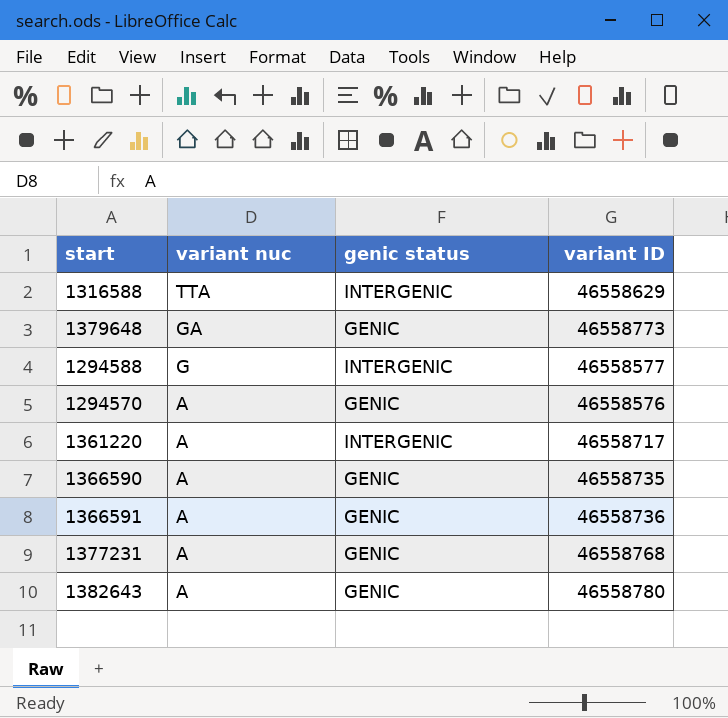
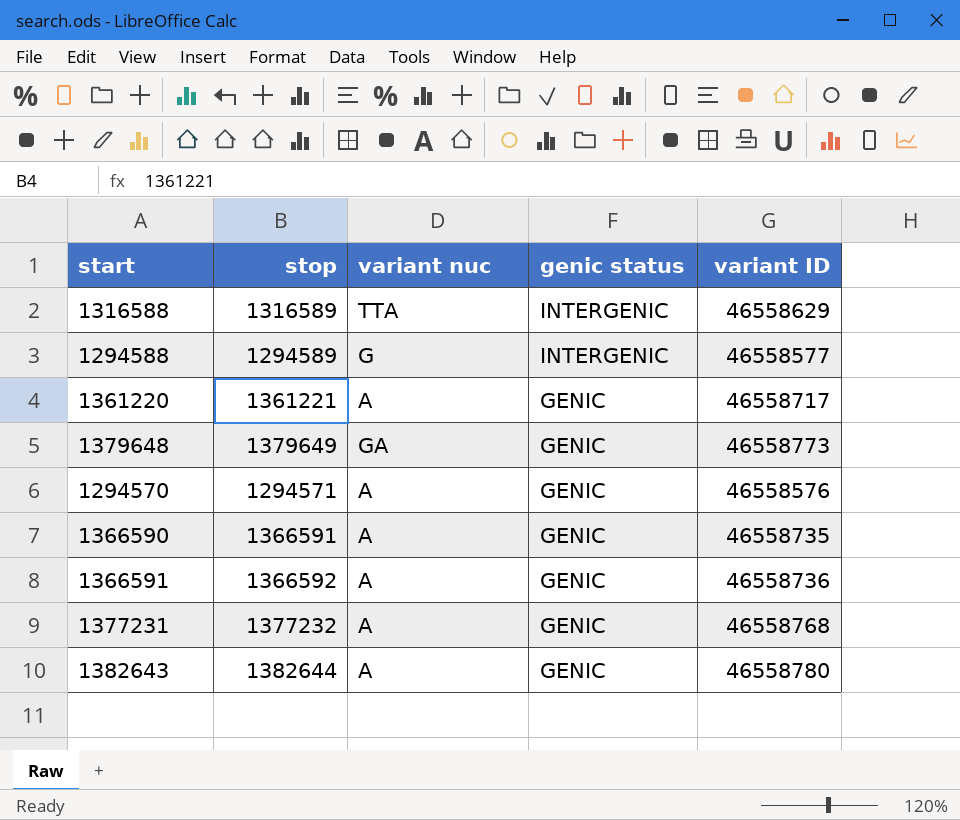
row order: variant nuc descending -> genic status descending
column stop | position: none -> 2
1361220 | genic status: INTERGENIC -> GENIC

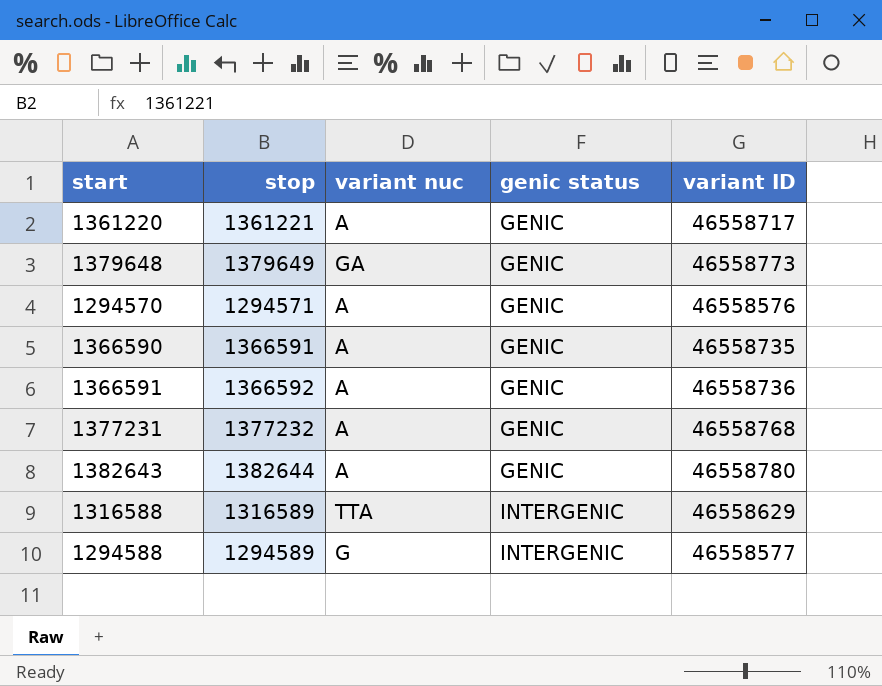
row order: genic status descending -> genic status ascending

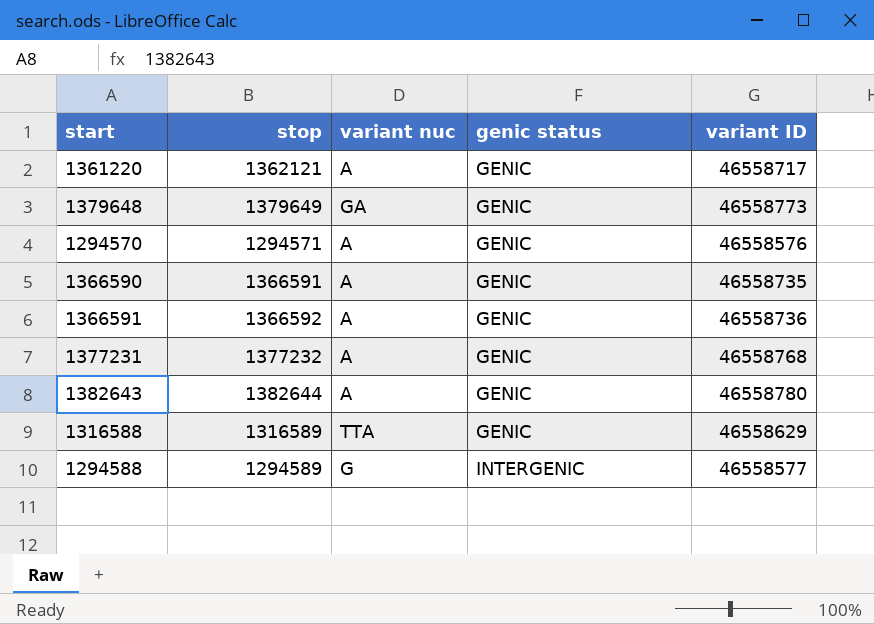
1361220 | stop: 1361221 -> 1362121
1316588 | genic status: INTERGENIC -> GENIC

